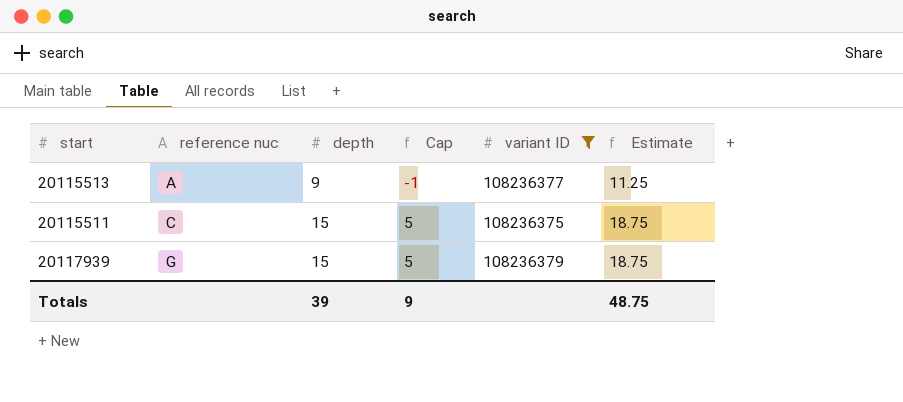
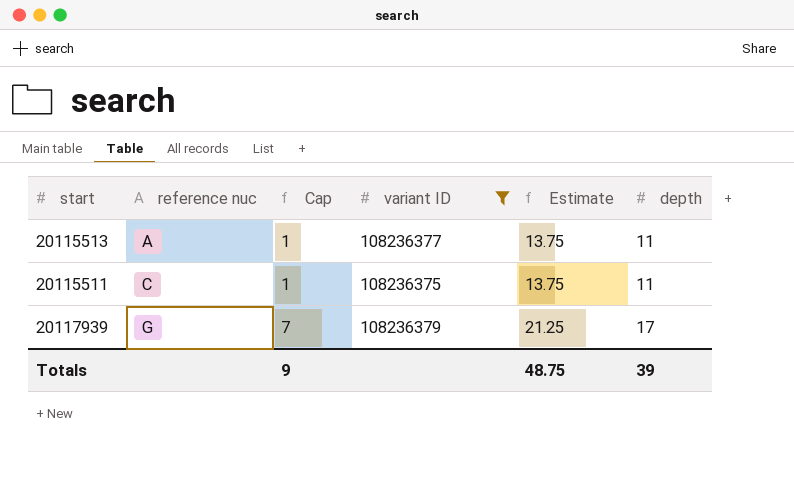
column depth | position: 3 -> 6
20115513 | Cap: -1 -> 1
20115513 | Estimate: 11.25 -> 13.75
20115513 | depth: 9 -> 11
20115511 | Cap: 5 -> 1
20115511 | Estimate: 18.75 -> 13.75
20115511 | depth: 15 -> 11
20117939 | Cap: 5 -> 7
20117939 | Estimate: 18.75 -> 21.25
20117939 | depth: 15 -> 17

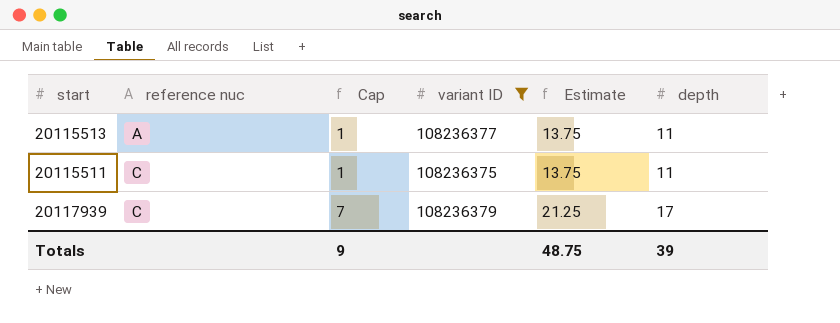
20117939 | reference nuc: G -> C

